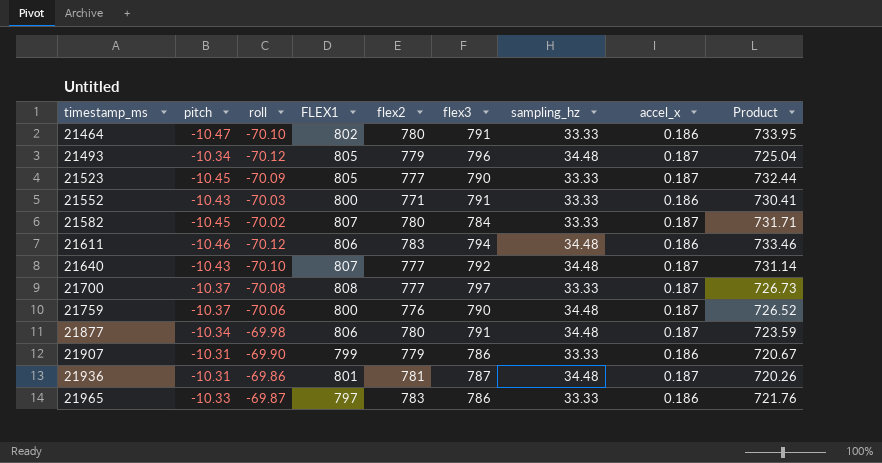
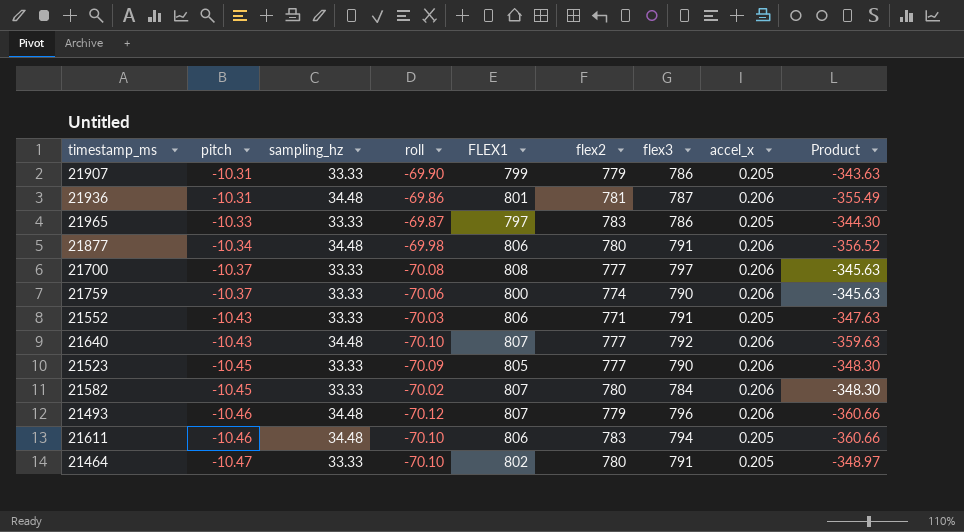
row order: timestamp_ms ascending -> pitch descending
column sampling_hz | position: 7 -> 3
column Product | formula: [pitch] * [roll] -> [pitch] * [sampling_hz]
21907 | accel_x: 0.186 -> 0.205
21936 | accel_x: 0.187 -> 0.206
21965 | accel_x: 0.186 -> 0.205
21877 | accel_x: 0.187 -> 0.206
21700 | accel_x: 0.187 -> 0.206
21759 | sampling_hz: 34.48 -> 33.33
21759 | flex2: 776 -> 774
21759 | accel_x: 0.187 -> 0.206
21552 | FLEX1: 800 -> 806
21552 | accel_x: 0.186 -> 0.205
21640 | accel_x: 0.187 -> 0.206
21523 | accel_x: 0.187 -> 0.206
21582 | accel_x: 0.187 -> 0.206
21493 | pitch: -10.34 -> -10.46
21493 | FLEX1: 805 -> 807
21493 | accel_x: 0.187 -> 0.206
21611 | roll: -70.12 -> -70.10
21611 | accel_x: 0.186 -> 0.205
21464 | accel_x: 0.186 -> 0.205

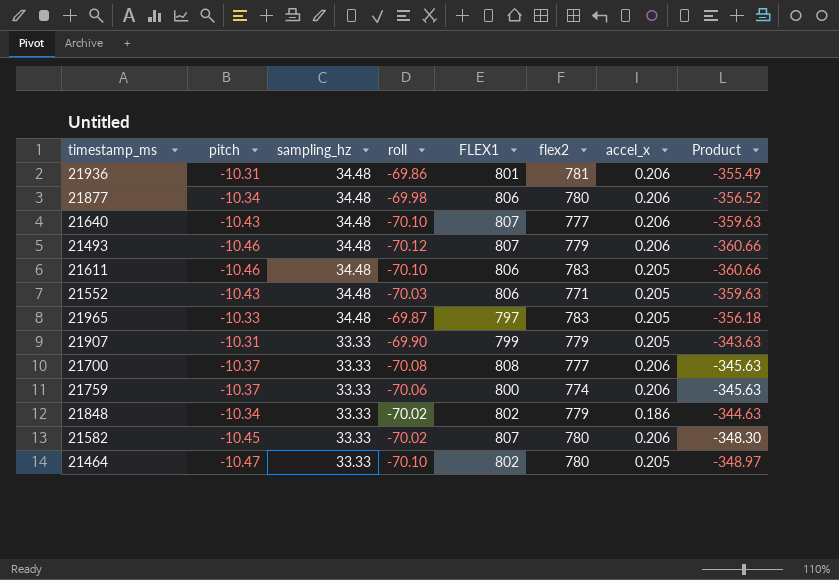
row order: pitch descending -> sampling_hz descending
column flex3 | position: 7 -> none
row 21523: -10.45 | 33.33 | -70.09 | 805 | 777 | 790 | 0.206 | -348.30 -> none
21552 | sampling_hz: 33.33 -> 34.48
21552 | Product: -347.63 -> -359.63
21965 | sampling_hz: 33.33 -> 34.48
21965 | Product: -344.30 -> -356.18
row 21848: none -> -10.34 | 33.33 | -70.02 | 802 | 779 | 0.186 | -344.63

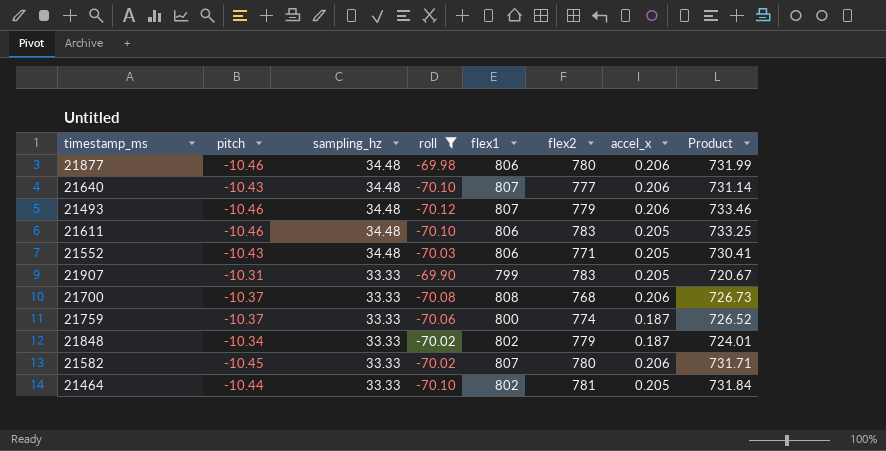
filter: none -> roll <= -69.90
column name: FLEX1 -> flex1
column Product | formula: [pitch] * [sampling_hz] -> [pitch] * [roll]
21877 | pitch: -10.34 -> -10.46
21907 | flex2: 779 -> 783
21700 | flex2: 777 -> 768
21759 | accel_x: 0.206 -> 0.187
21848 | accel_x: 0.186 -> 0.187
21464 | pitch: -10.47 -> -10.44
21464 | flex2: 780 -> 781

